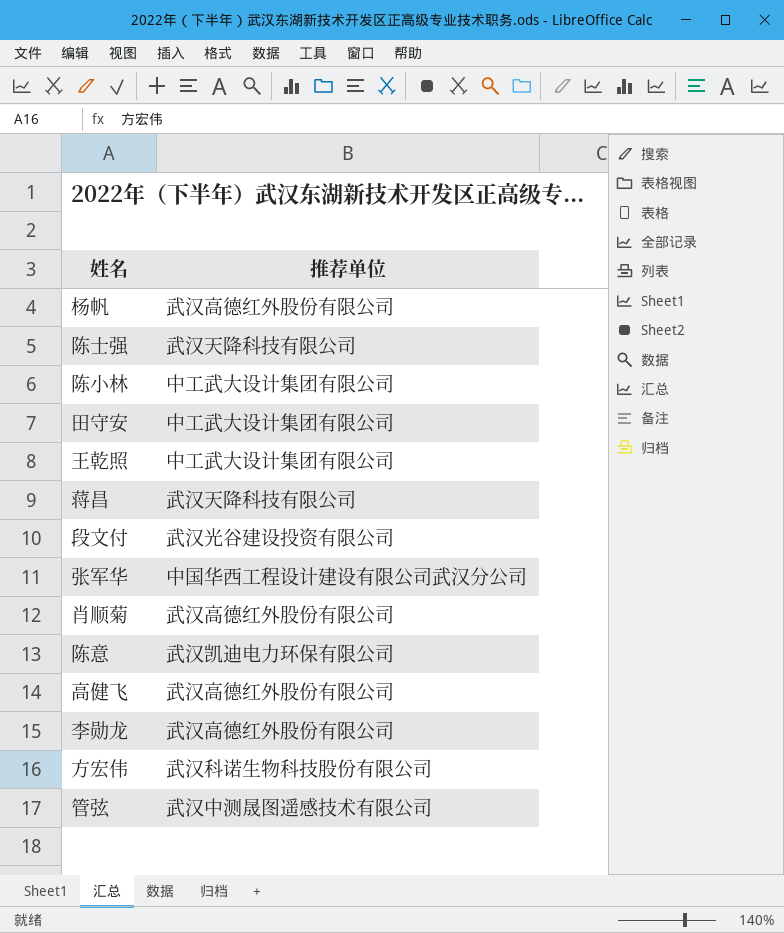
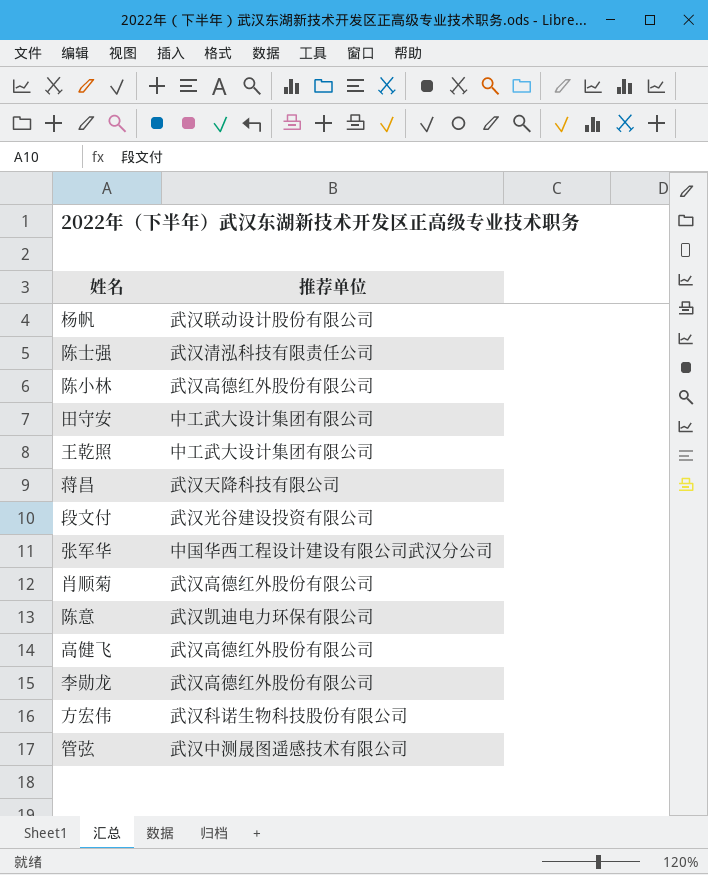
杨帆 | 推荐单位: 武汉高德红外股份有限公司 -> 武汉联动设计股份有限公司
陈士强 | 推荐单位: 武汉天降科技有限公司 -> 武汉清泓科技有限责任公司
陈小林 | 推荐单位: 中工武大设计集团有限公司 -> 武汉高德红外股份有限公司

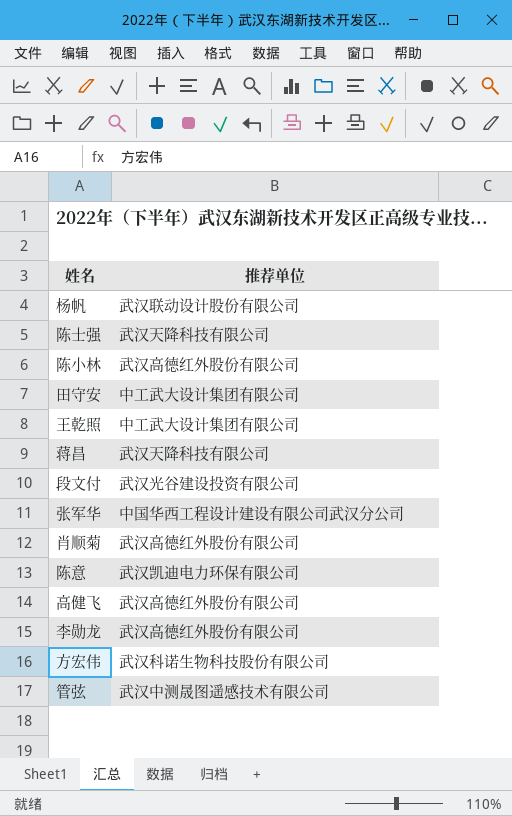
陈士强 | 推荐单位: 武汉清泓科技有限责任公司 -> 武汉天降科技有限公司

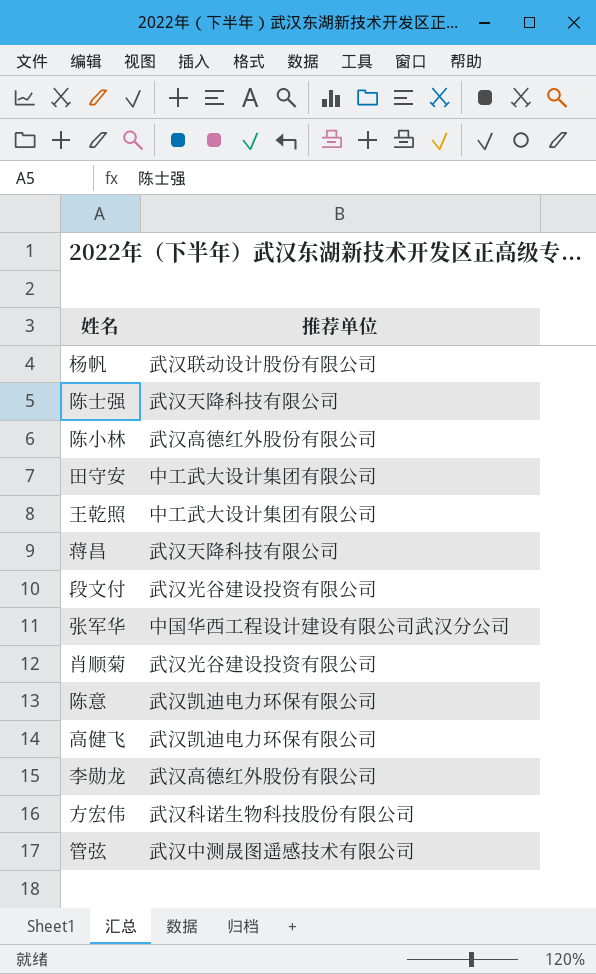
肖顺菊 | 推荐单位: 武汉高德红外股份有限公司 -> 武汉光谷建设投资有限公司
高健飞 | 推荐单位: 武汉高德红外股份有限公司 -> 武汉凯迪电力环保有限公司

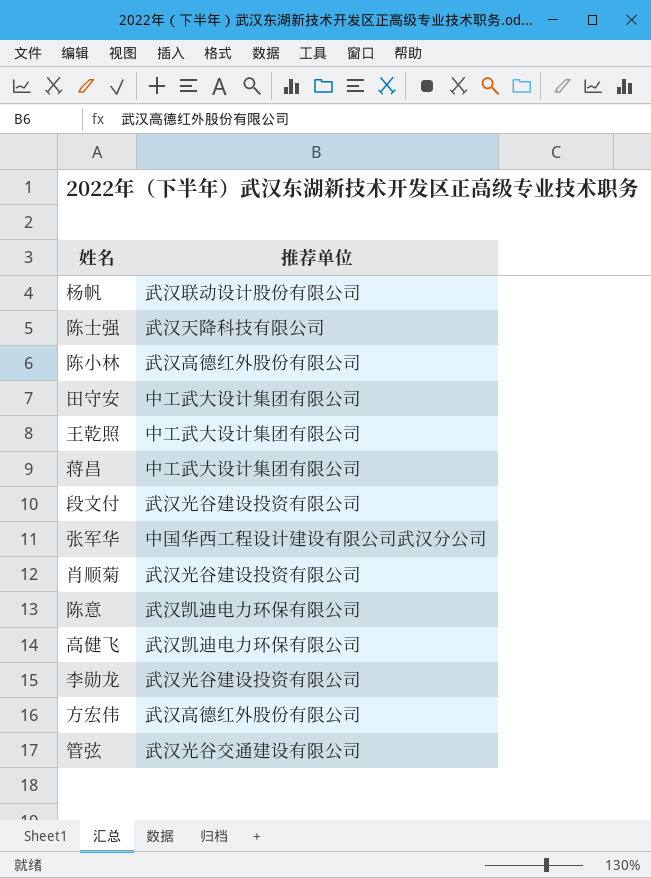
蒋昌 | 推荐单位: 武汉天降科技有限公司 -> 中工武大设计集团有限公司
李勋龙 | 推荐单位: 武汉高德红外股份有限公司 -> 武汉光谷建设投资有限公司
方宏伟 | 推荐单位: 武汉科诺生物科技股份有限公司 -> 武汉高德红外股份有限公司
管弦 | 推荐单位: 武汉中测晟图遥感技术有限公司 -> 武汉光谷交通建设有限公司

